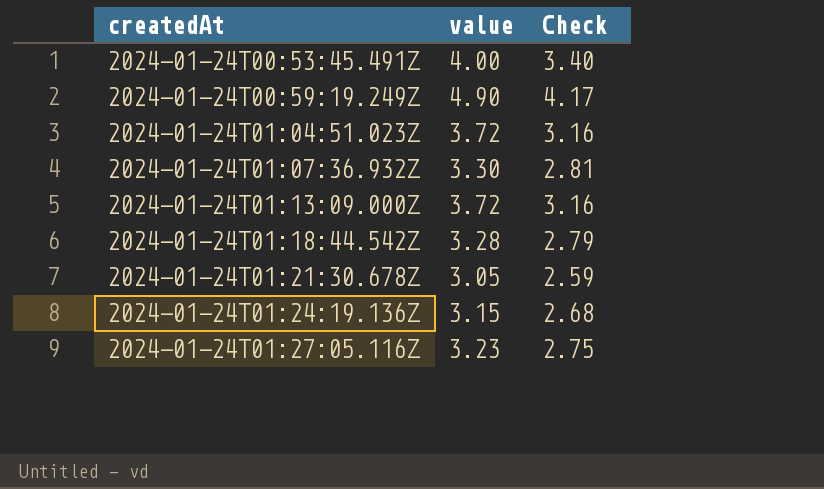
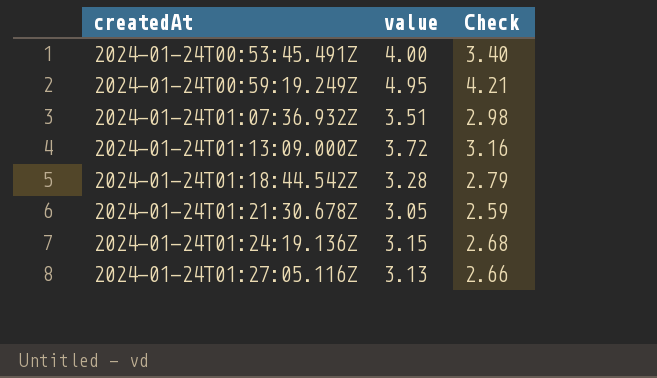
row 2024-01-24T01:04:51.023Z: 3.72 | 3.16 -> none
2024-01-24T00:59:19.249Z | value: 4.90 -> 4.95
2024-01-24T00:59:19.249Z | Check: 4.17 -> 4.21
2024-01-24T01:07:36.932Z | value: 3.30 -> 3.51
2024-01-24T01:07:36.932Z | Check: 2.81 -> 2.98
2024-01-24T01:27:05.116Z | value: 3.23 -> 3.13
2024-01-24T01:27:05.116Z | Check: 2.75 -> 2.66

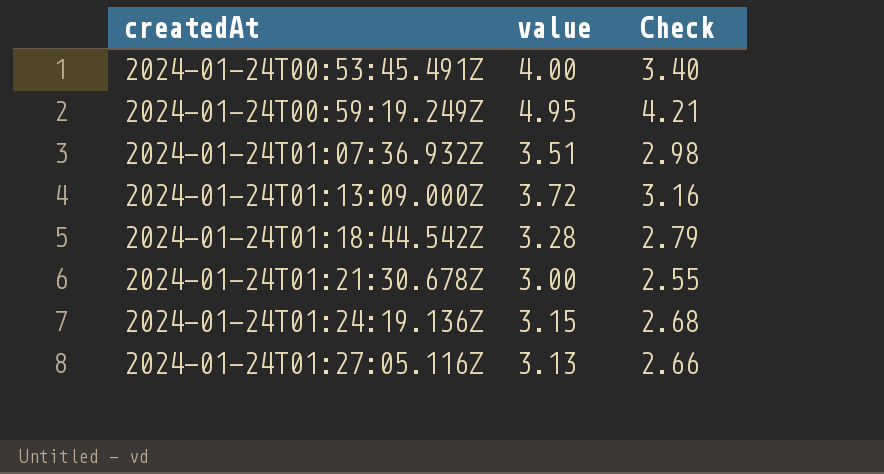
2024-01-24T01:21:30.678Z | value: 3.05 -> 3.00
2024-01-24T01:21:30.678Z | Check: 2.59 -> 2.55

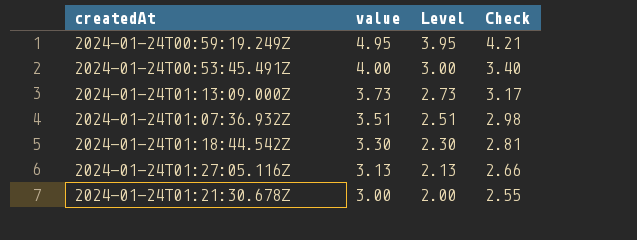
row order: createdAt ascending -> value descending
column Level | formula: none -> [value] - 1
row 2024-01-24T01:24:19.136Z: 3.15 | 2.68 -> none
2024-01-24T01:13:09.000Z | value: 3.72 -> 3.73
2024-01-24T01:13:09.000Z | Check: 3.16 -> 3.17
2024-01-24T01:18:44.542Z | value: 3.28 -> 3.30
2024-01-24T01:18:44.542Z | Check: 2.79 -> 2.81

